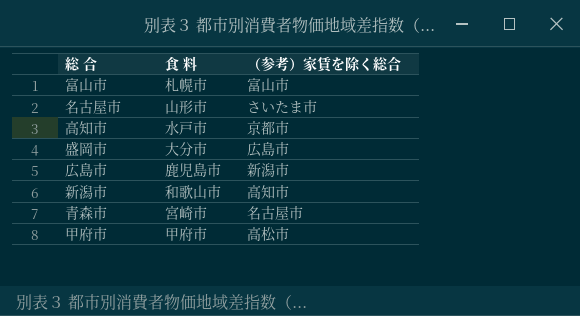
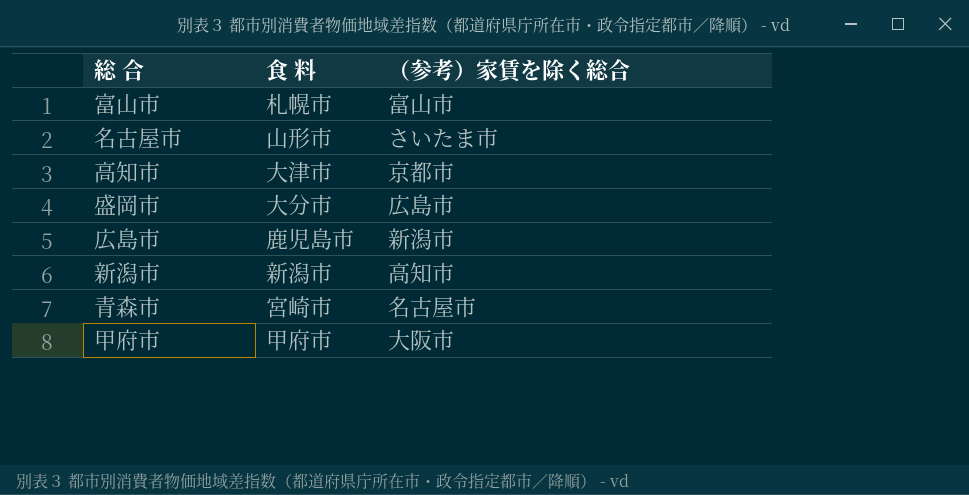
高知市 | 食 料: 水戸市 -> 大津市
新潟市 | 食 料: 和歌山市 -> 新潟市
甲府市 | （参考）家賃を除く総合: 高松市 -> 大阪市

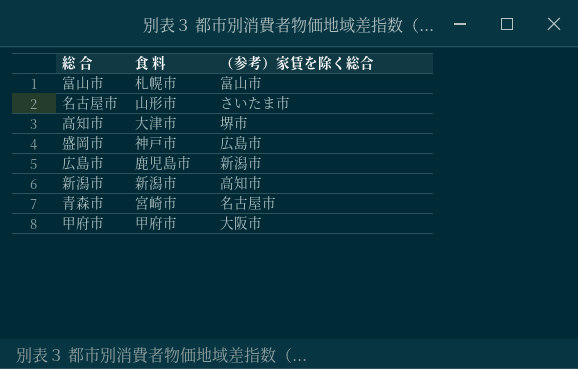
高知市 | （参考）家賃を除く総合: 京都市 -> 堺市
盛岡市 | 食 料: 大分市 -> 神戸市

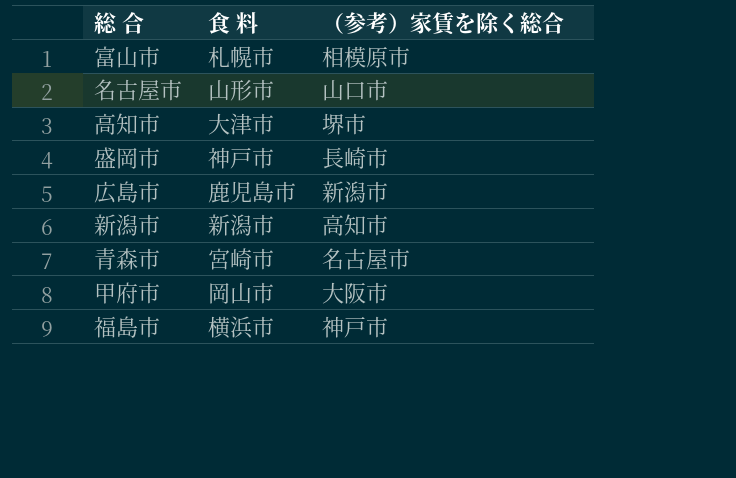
富山市 | （参考）家賃を除く総合: 富山市 -> 相模原市
名古屋市 | （参考）家賃を除く総合: さいたま市 -> 山口市
盛岡市 | （参考）家賃を除く総合: 広島市 -> 長崎市
甲府市 | 食 料: 甲府市 -> 岡山市
row 福島市: none -> 横浜市 | 神戸市

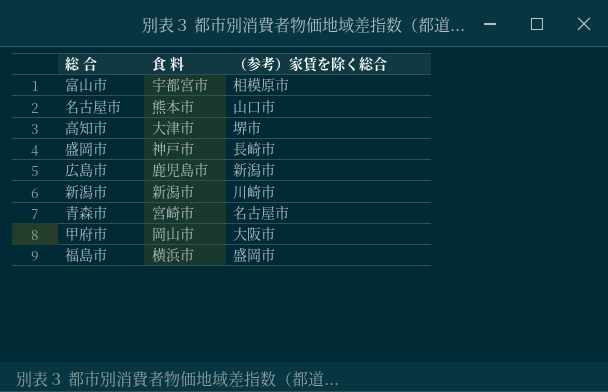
富山市 | 食 料: 札幌市 -> 宇都宮市
名古屋市 | 食 料: 山形市 -> 熊本市
新潟市 | （参考）家賃を除く総合: 高知市 -> 川崎市
福島市 | （参考）家賃を除く総合: 神戸市 -> 盛岡市

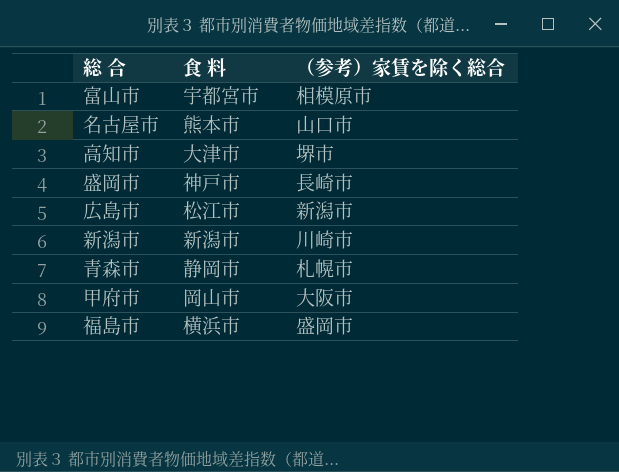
広島市 | 食 料: 鹿児島市 -> 松江市
青森市 | 食 料: 宮崎市 -> 静岡市
青森市 | （参考）家賃を除く総合: 名古屋市 -> 札幌市

